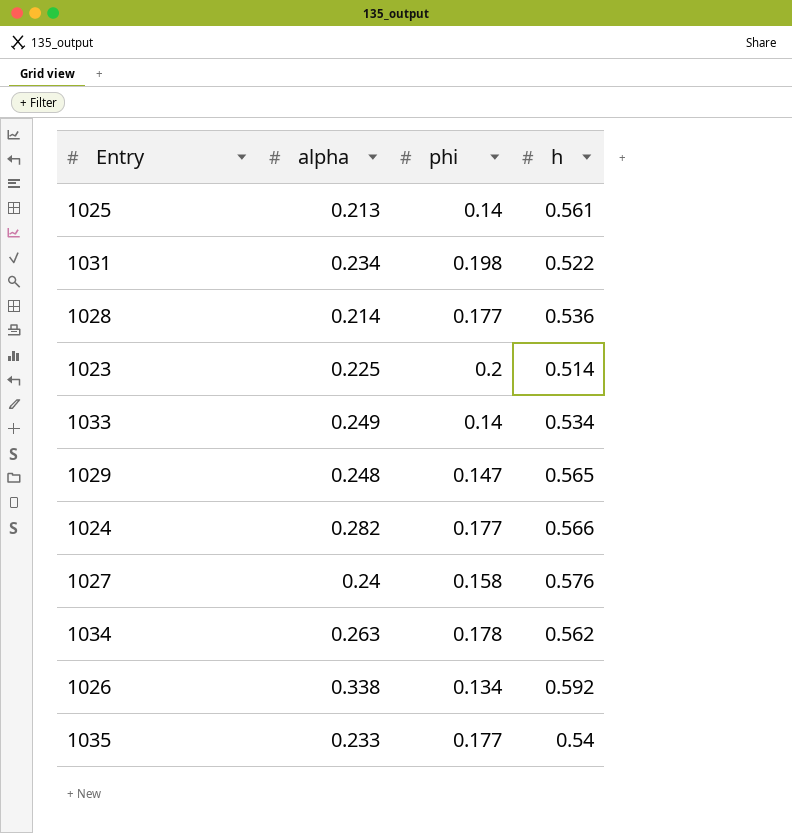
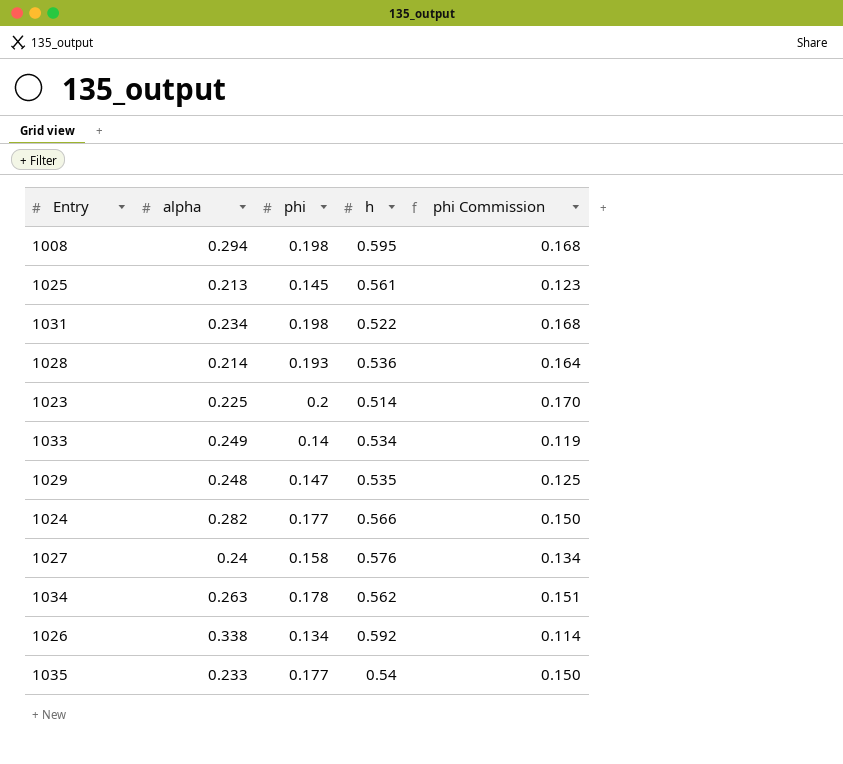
column phi Commission | formula: none -> [phi] * 0.85
row 1008: none -> 0.294 | 0.198 | 0.595 | 0.168
1025 | phi: 0.14 -> 0.145
1028 | phi: 0.177 -> 0.193
1029 | h: 0.565 -> 0.535

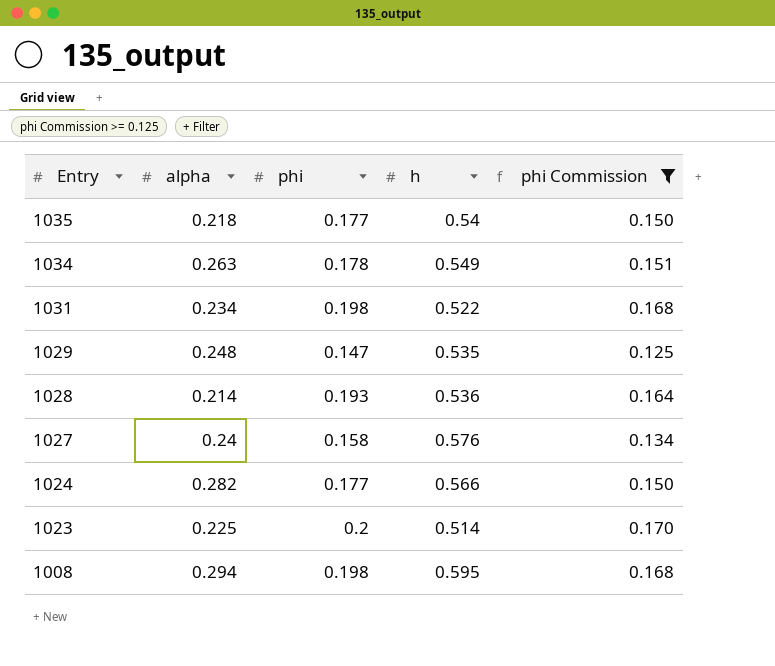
filter: none -> phi Commission >= 0.125
row order: none -> Entry descending
1035 | alpha: 0.233 -> 0.218
1034 | h: 0.562 -> 0.549

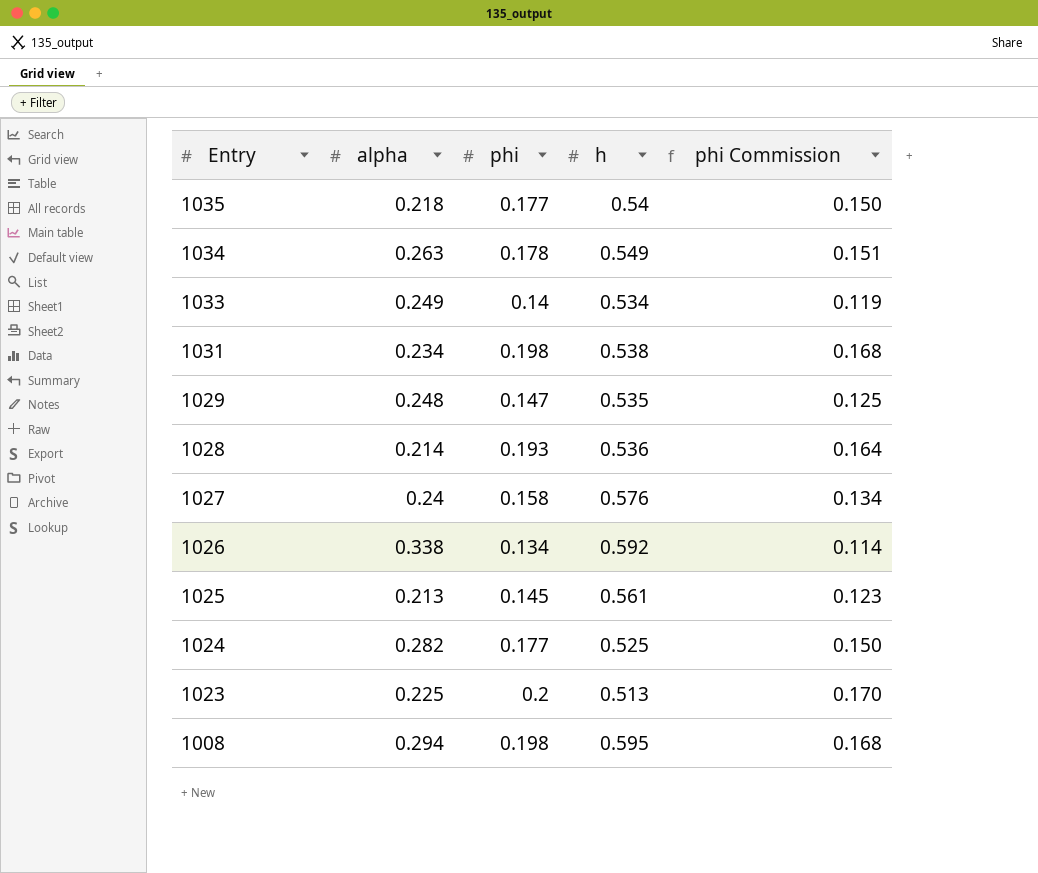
filter: phi Commission >= 0.125 -> none
1031 | h: 0.522 -> 0.538
1024 | h: 0.566 -> 0.525
1023 | h: 0.514 -> 0.513

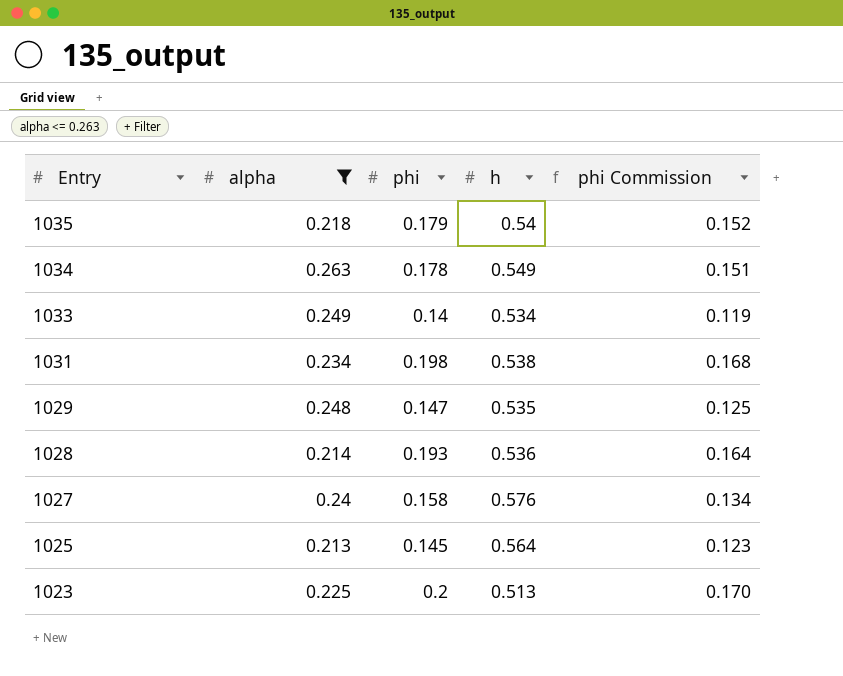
filter: none -> alpha <= 0.263
1035 | phi: 0.177 -> 0.179
1035 | phi Commission: 0.150 -> 0.152
1025 | h: 0.561 -> 0.564

